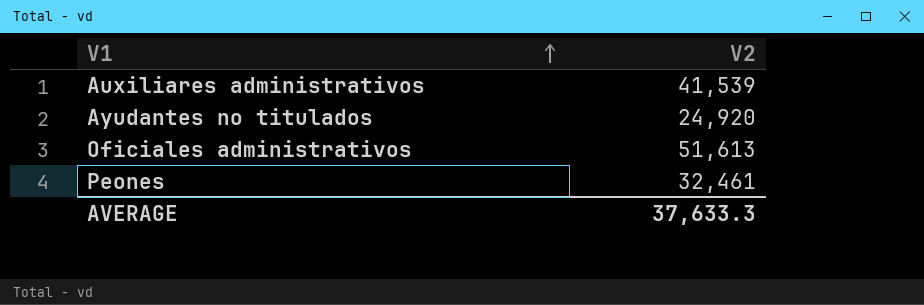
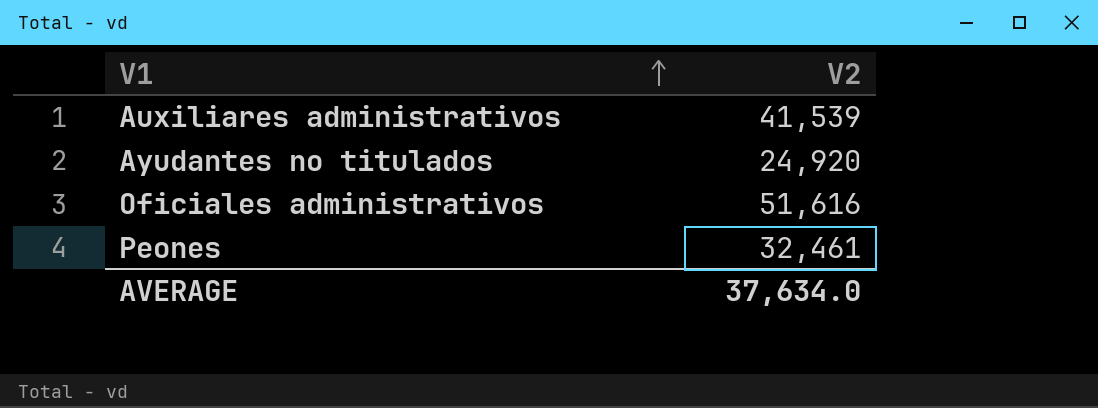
Oficiales administrativos | V2: 51,613 -> 51,616
AVERAGE | V2: 37,633.3 -> 37,634.0

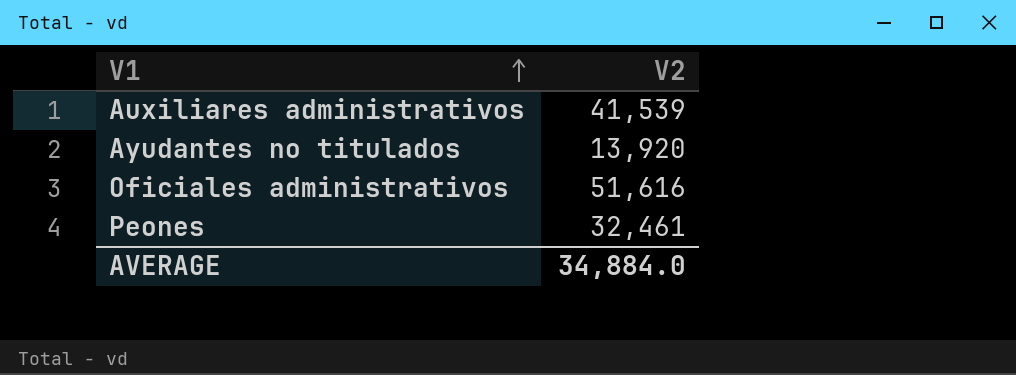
Ayudantes no titulados | V2: 24,920 -> 13,920
AVERAGE | V2: 37,634.0 -> 34,884.0

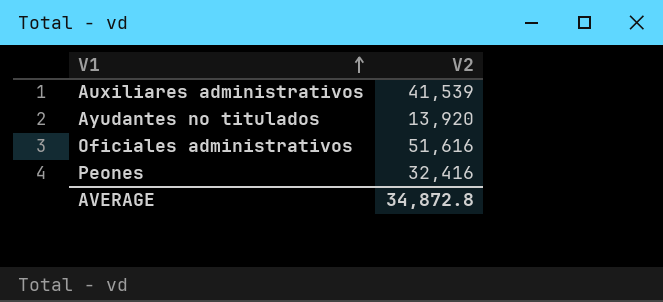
Peones | V2: 32,461 -> 32,416
AVERAGE | V2: 34,884.0 -> 34,872.8

